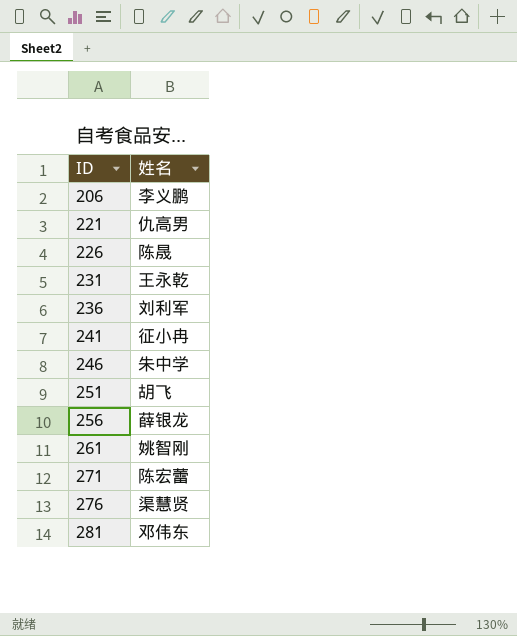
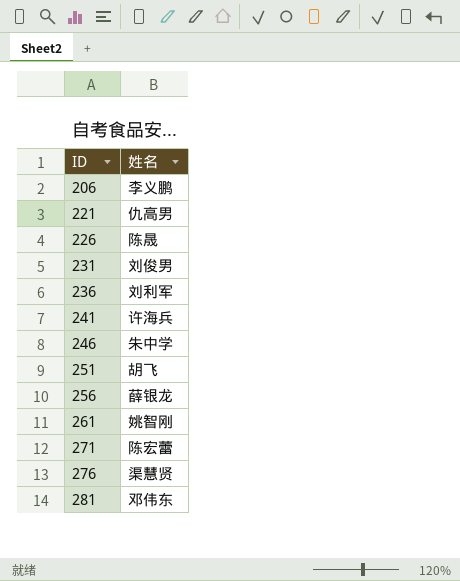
231 | 姓名: 王永乾 -> 刘俊男
241 | 姓名: 征小冉 -> 许海兵

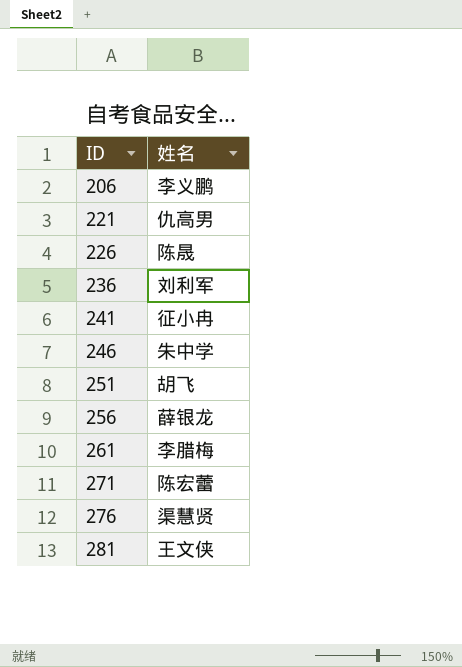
row 231: 刘俊男 -> none
241 | 姓名: 许海兵 -> 征小冉
261 | 姓名: 姚智刚 -> 李腊梅
281 | 姓名: 邓伟东 -> 王文侠

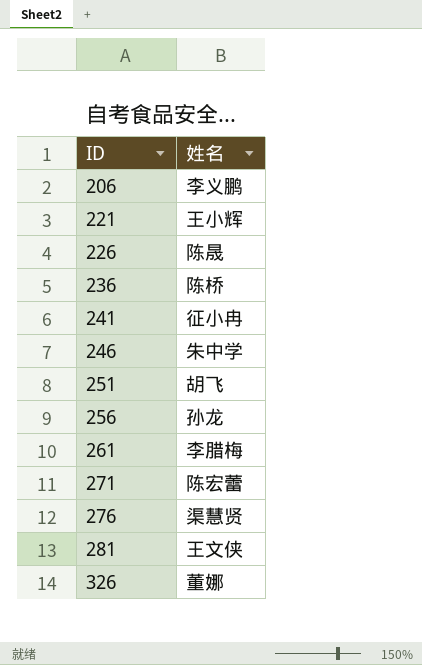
221 | 姓名: 仇高男 -> 王小辉
236 | 姓名: 刘利军 -> 陈桥
256 | 姓名: 薛银龙 -> 孙龙
row 326: none -> 董娜

